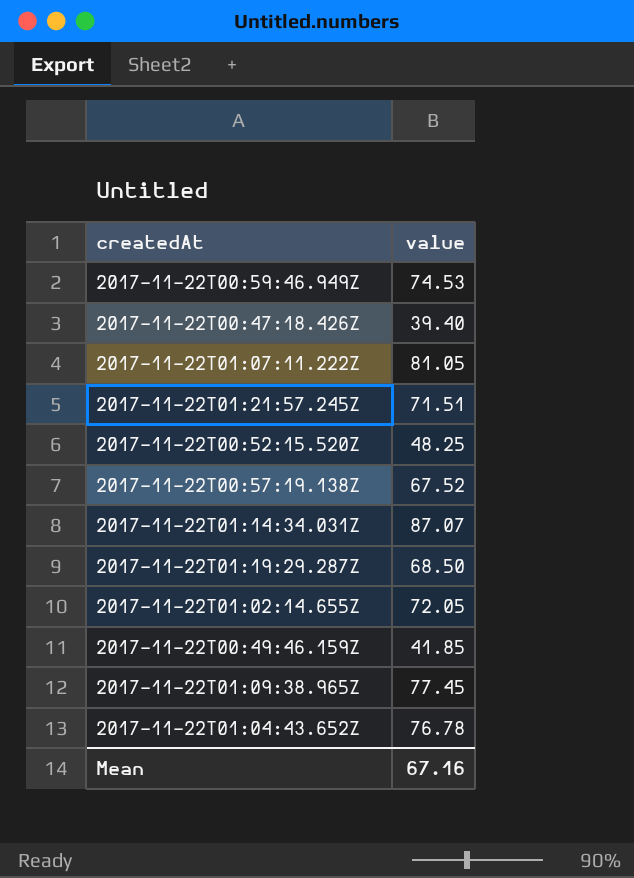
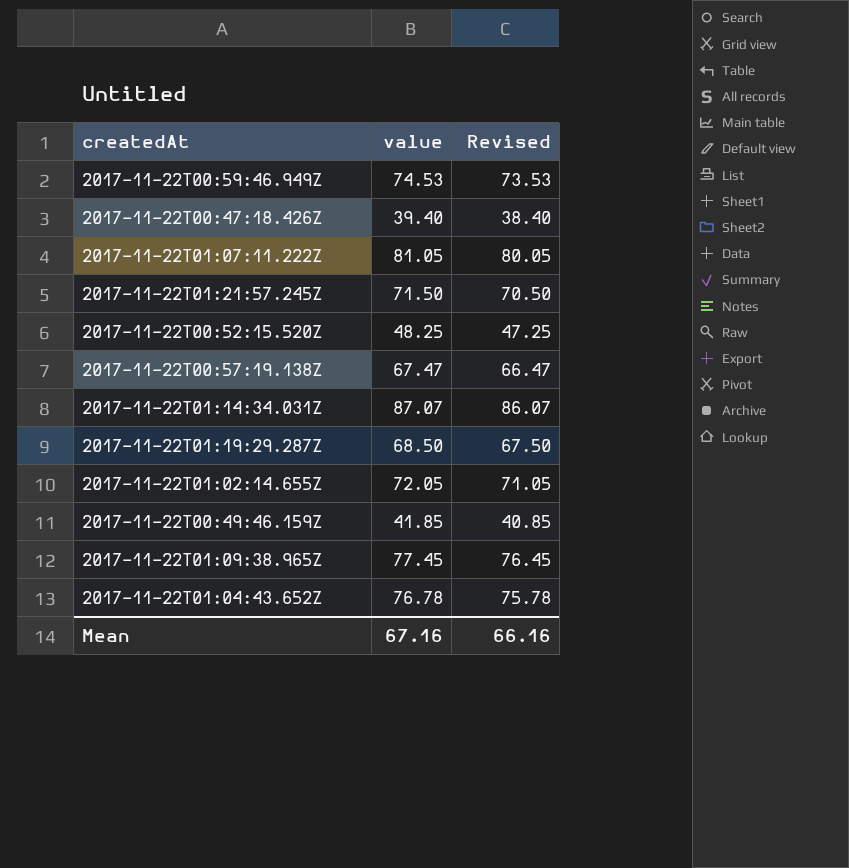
column Revised | formula: none -> [value] - 1
2017-11-22T01:21:57.245Z | value: 71.51 -> 71.50
2017-11-22T00:57:19.138Z | value: 67.52 -> 67.47

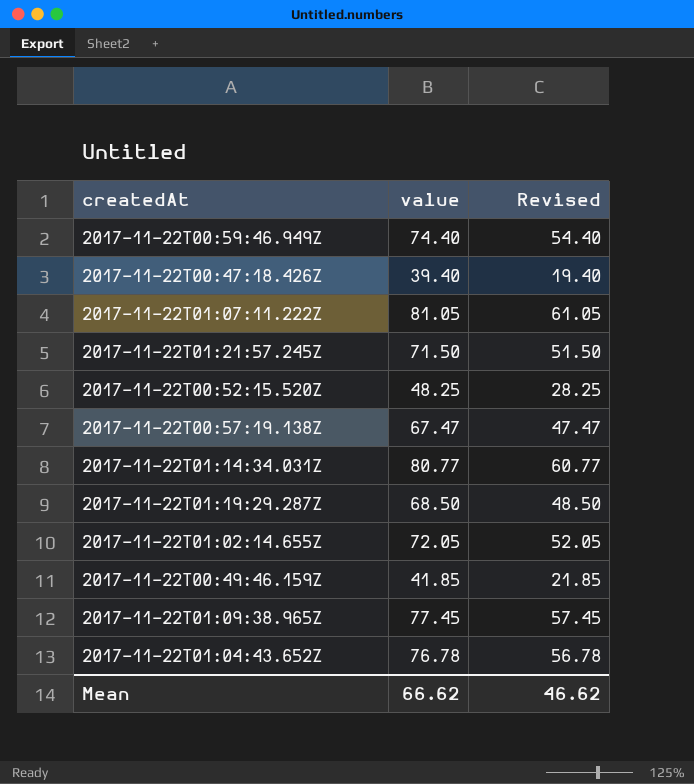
column Revised | formula: [value] - 1 -> [value] - 20
2017-11-22T00:59:46.949Z | value: 74.53 -> 74.40
2017-11-22T01:14:34.031Z | value: 87.07 -> 80.77
Mean | value: 67.16 -> 66.62
Mean | Revised: 66.16 -> 46.62

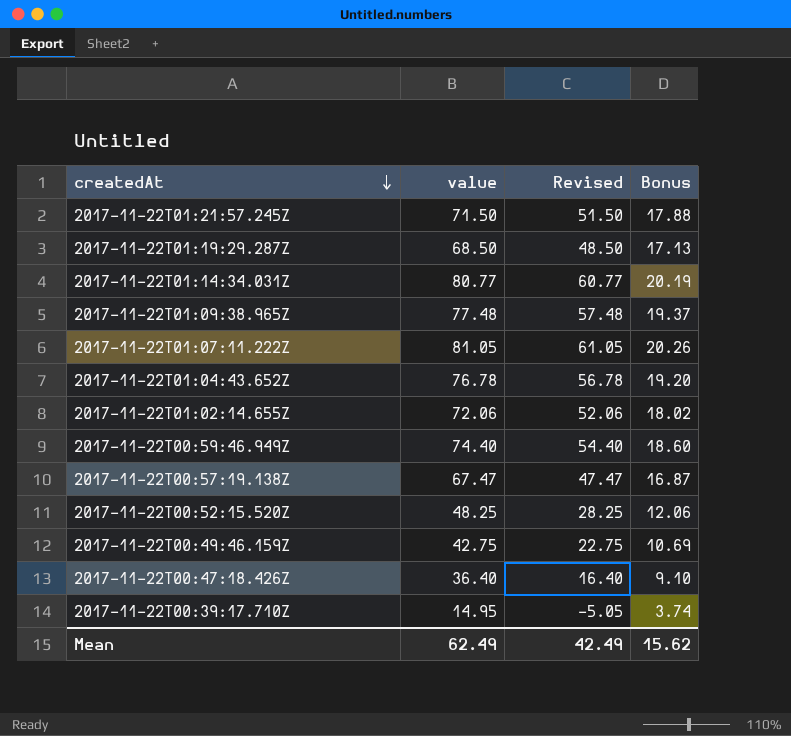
row order: none -> createdAt descending
column Bonus | formula: none -> [value] * 0.25
2017-11-22T01:09:38.965Z | value: 77.45 -> 77.48
2017-11-22T01:09:38.965Z | Revised: 57.45 -> 57.48
2017-11-22T01:02:14.655Z | value: 72.05 -> 72.06
2017-11-22T01:02:14.655Z | Revised: 52.05 -> 52.06
2017-11-22T00:49:46.159Z | value: 41.85 -> 42.75
2017-11-22T00:49:46.159Z | Revised: 21.85 -> 22.75
2017-11-22T00:47:18.426Z | value: 39.40 -> 36.40
2017-11-22T00:47:18.426Z | Revised: 19.40 -> 16.40
row 2017-11-22T00:39:17.710Z: none -> 14.95 | -5.05 | 3.74
Mean | value: 66.62 -> 62.49
Mean | Revised: 46.62 -> 42.49

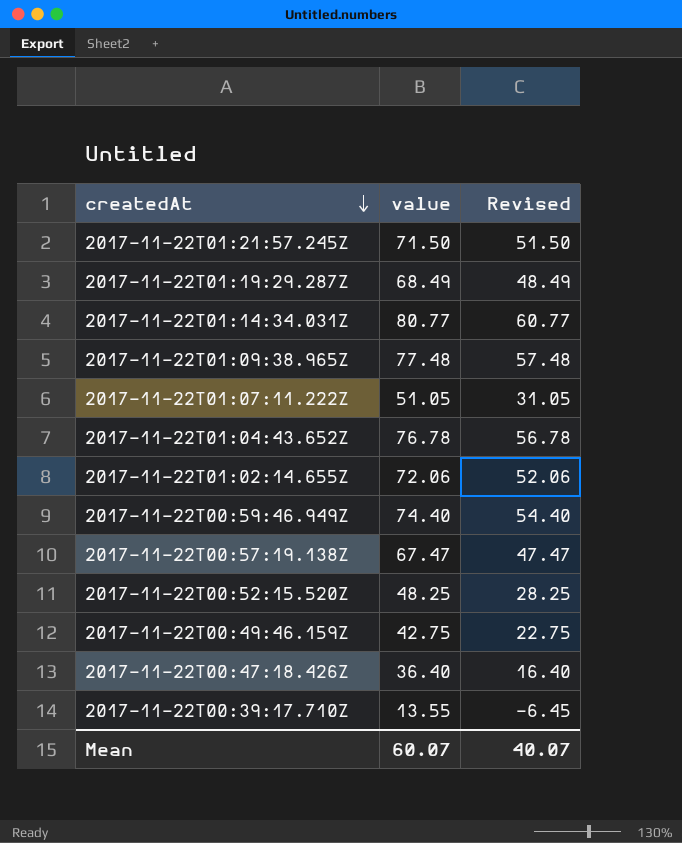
column Bonus | formula: [value] * 0.25 -> none
2017-11-22T01:19:29.287Z | value: 68.50 -> 68.49
2017-11-22T01:19:29.287Z | Revised: 48.50 -> 48.49
2017-11-22T01:07:11.222Z | value: 81.05 -> 51.05
2017-11-22T01:07:11.222Z | Revised: 61.05 -> 31.05
2017-11-22T00:39:17.710Z | value: 14.95 -> 13.55
2017-11-22T00:39:17.710Z | Revised: -5.05 -> -6.45
Mean | value: 62.49 -> 60.07
Mean | Revised: 42.49 -> 40.07

